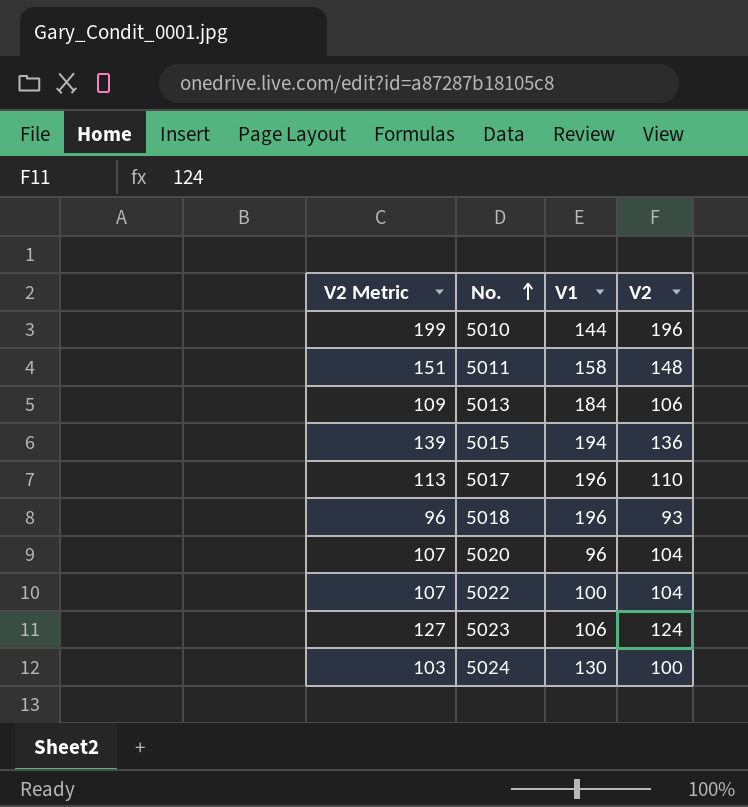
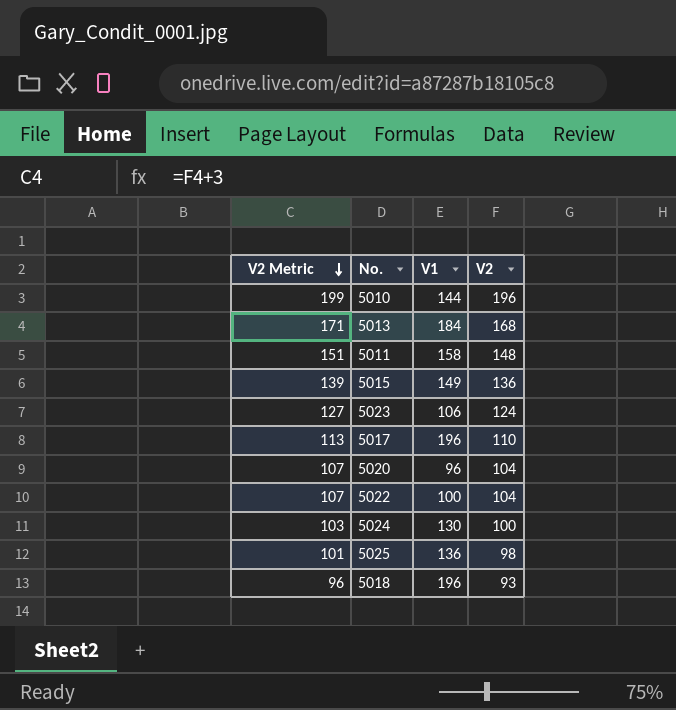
row order: No. ascending -> V2 Metric descending
5013 | V2 Metric: 109 -> 171
5013 | V2: 106 -> 168
5015 | V1: 194 -> 149
row 5025: none -> 101 | 136 | 98

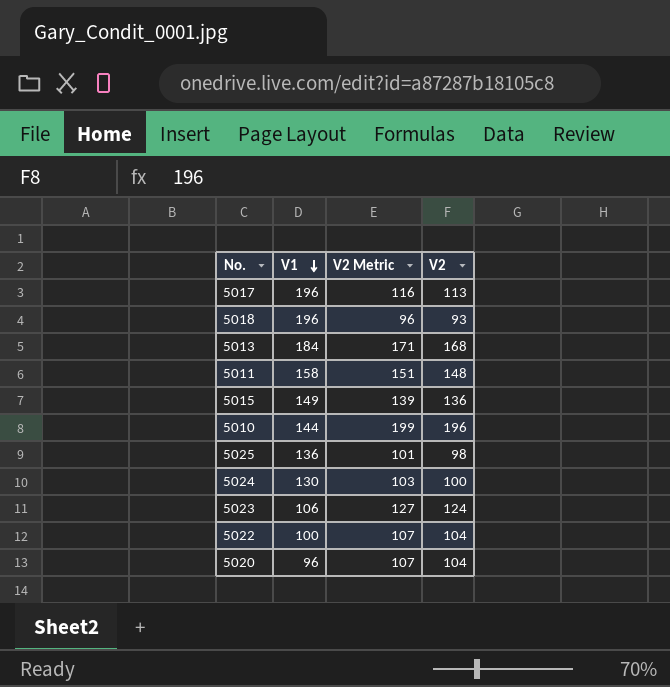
row order: V2 Metric descending -> V1 descending
column V2 Metric | position: 1 -> 3
5017 | V2 Metric: 113 -> 116
5017 | V2: 110 -> 113

